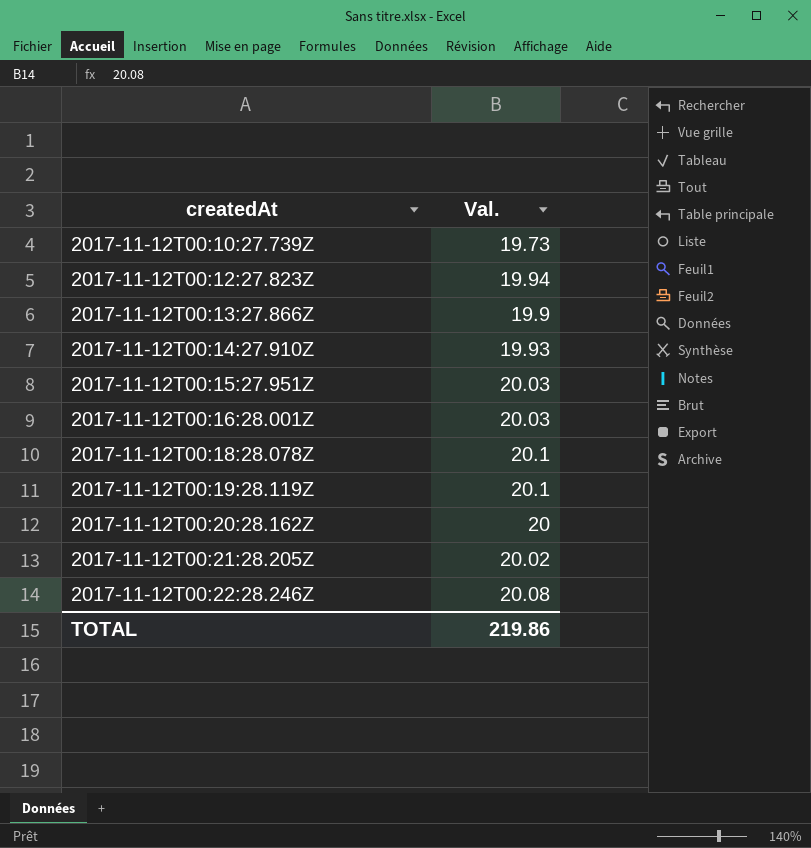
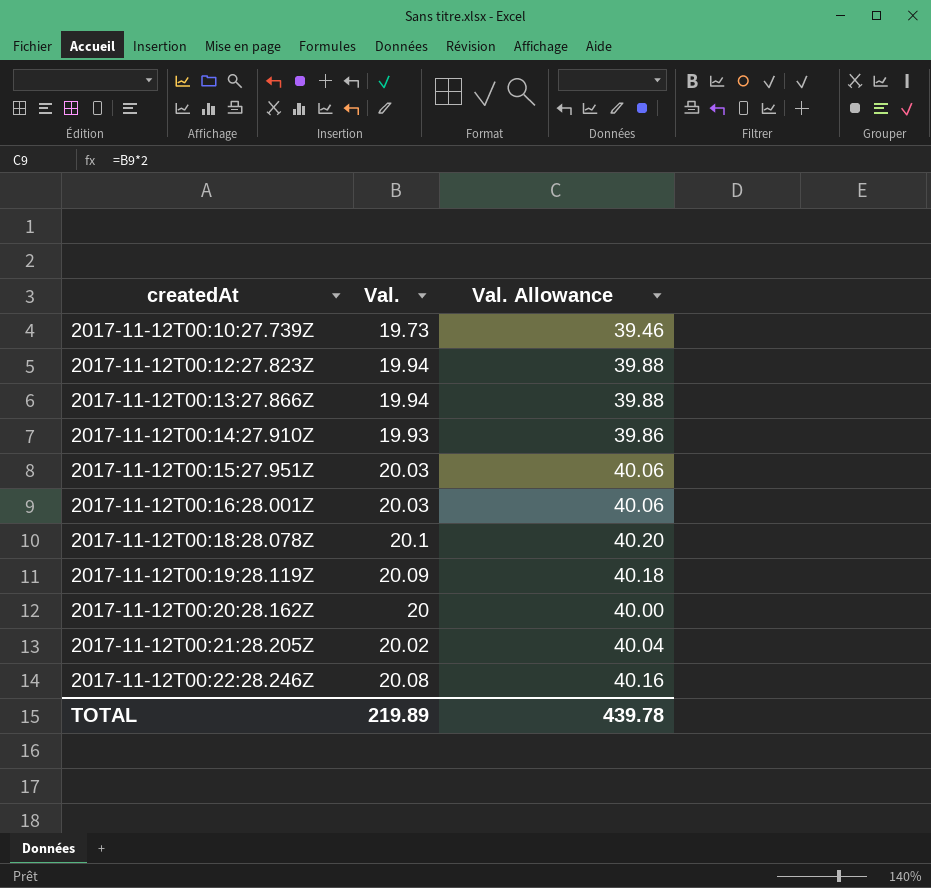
column Val. Allowance | formula: none -> [Val.] * 2
2017-11-12T00:13:27.866Z | Val.: 19.9 -> 19.94
2017-11-12T00:19:28.119Z | Val.: 20.1 -> 20.09
TOTAL | Val.: 219.86 -> 219.89

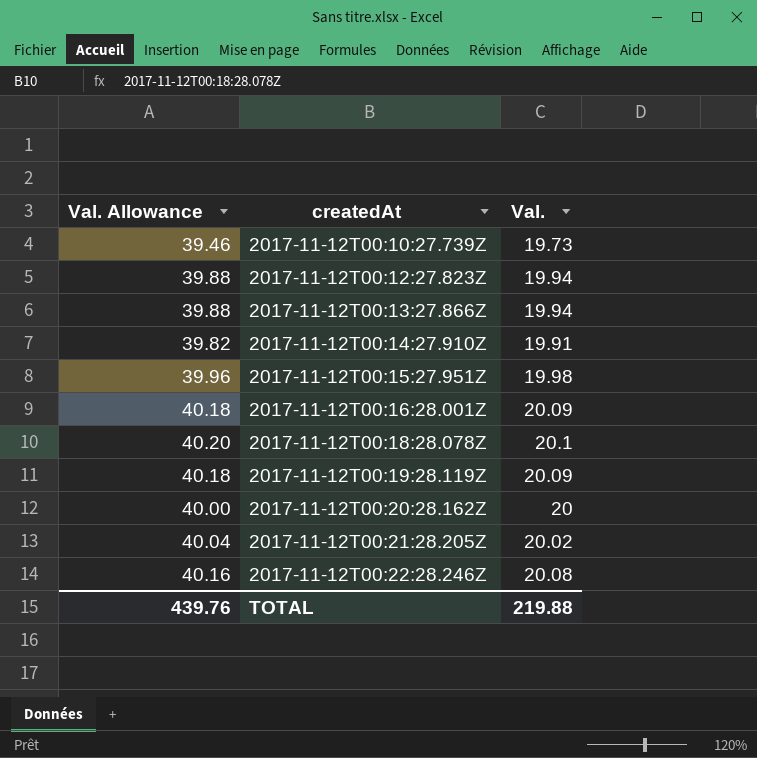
column Val. Allowance | position: 3 -> 1
2017-11-12T00:14:27.910Z | Val. Allowance: 39.86 -> 39.82
2017-11-12T00:14:27.910Z | Val.: 19.93 -> 19.91
2017-11-12T00:15:27.951Z | Val. Allowance: 40.06 -> 39.96
2017-11-12T00:15:27.951Z | Val.: 20.03 -> 19.98
2017-11-12T00:16:28.001Z | Val. Allowance: 40.06 -> 40.18
2017-11-12T00:16:28.001Z | Val.: 20.03 -> 20.09
TOTAL | Val. Allowance: 439.78 -> 439.76
TOTAL | Val.: 219.89 -> 219.88

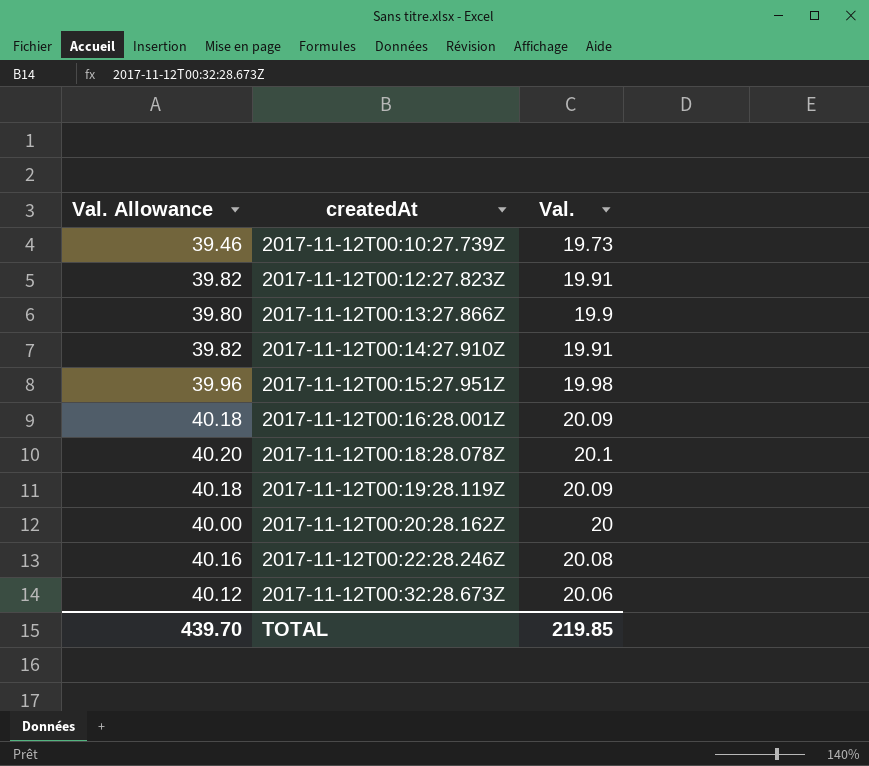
row 2017-11-12T00:21:28.205Z: 40.04 | 20.02 -> none
2017-11-12T00:12:27.823Z | Val. Allowance: 39.88 -> 39.82
2017-11-12T00:12:27.823Z | Val.: 19.94 -> 19.91
2017-11-12T00:13:27.866Z | Val. Allowance: 39.88 -> 39.80
2017-11-12T00:13:27.866Z | Val.: 19.94 -> 19.9
row 2017-11-12T00:32:28.673Z: none -> 40.12 | 20.06
TOTAL | Val. Allowance: 439.76 -> 439.70
TOTAL | Val.: 219.88 -> 219.85

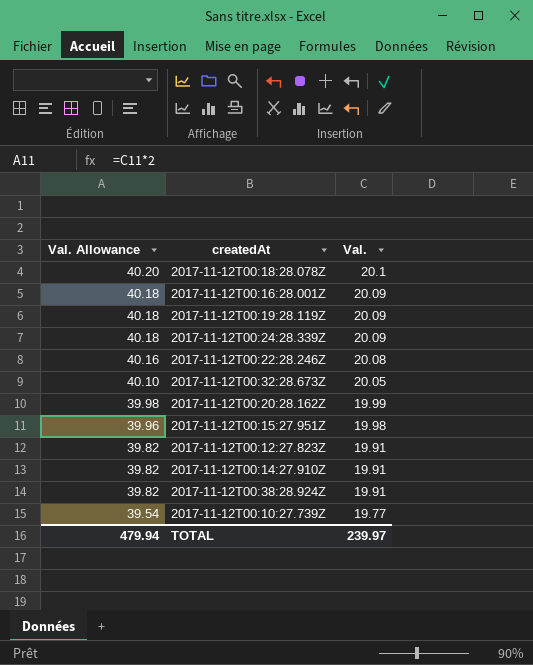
row order: createdAt ascending -> Val. Allowance descending
row 2017-11-12T00:13:27.866Z: 39.80 | 19.9 -> none
row 2017-11-12T00:24:28.339Z: none -> 40.18 | 20.09
2017-11-12T00:32:28.673Z | Val. Allowance: 40.12 -> 40.10
2017-11-12T00:32:28.673Z | Val.: 20.06 -> 20.05
2017-11-12T00:20:28.162Z | Val. Allowance: 40.00 -> 39.98
2017-11-12T00:20:28.162Z | Val.: 20 -> 19.99
row 2017-11-12T00:38:28.924Z: none -> 39.82 | 19.91
2017-11-12T00:10:27.739Z | Val. Allowance: 39.46 -> 39.54
2017-11-12T00:10:27.739Z | Val.: 19.73 -> 19.77
TOTAL | Val. Allowance: 439.70 -> 479.94
TOTAL | Val.: 219.85 -> 239.97

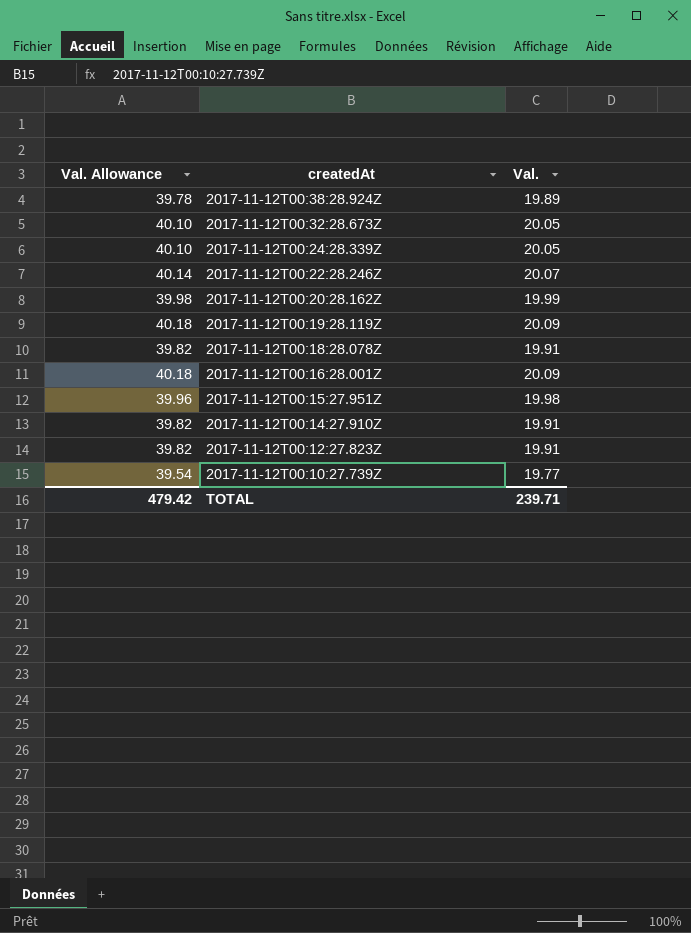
row order: Val. Allowance descending -> createdAt descending
2017-11-12T00:38:28.924Z | Val. Allowance: 39.82 -> 39.78
2017-11-12T00:38:28.924Z | Val.: 19.91 -> 19.89
2017-11-12T00:24:28.339Z | Val. Allowance: 40.18 -> 40.10
2017-11-12T00:24:28.339Z | Val.: 20.09 -> 20.05
2017-11-12T00:22:28.246Z | Val. Allowance: 40.16 -> 40.14
2017-11-12T00:22:28.246Z | Val.: 20.08 -> 20.07
2017-11-12T00:18:28.078Z | Val. Allowance: 40.20 -> 39.82
2017-11-12T00:18:28.078Z | Val.: 20.1 -> 19.91
TOTAL | Val. Allowance: 479.94 -> 479.42
TOTAL | Val.: 239.97 -> 239.71

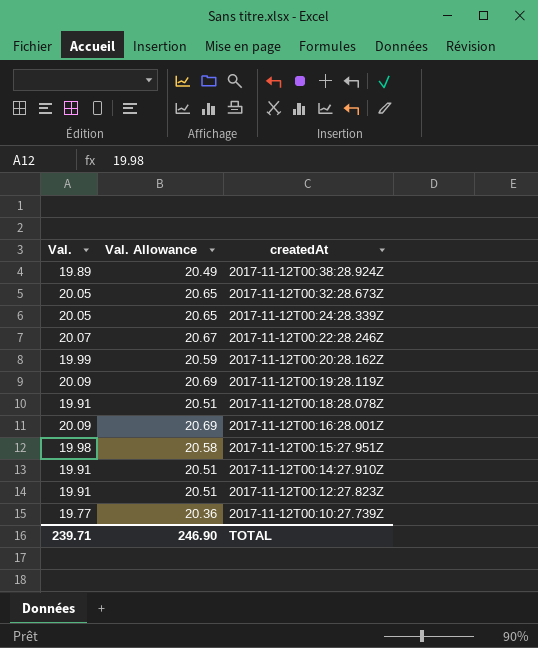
column Val. | position: 3 -> 1
column Val. Allowance | formula: [Val.] * 2 -> [Val.] * 1.03
TOTAL | Val. Allowance: 479.42 -> 246.90

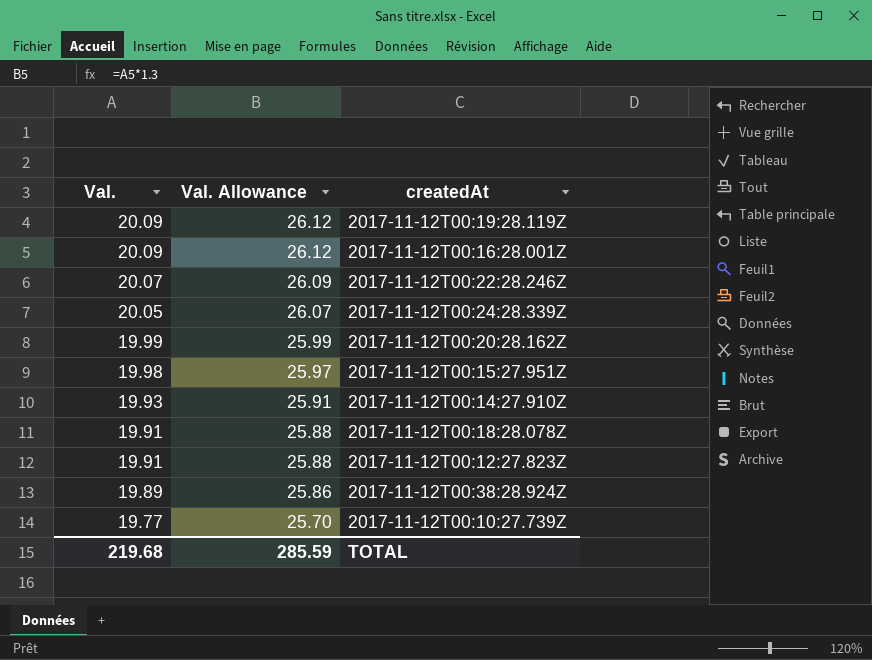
row order: createdAt descending -> Val. descending
column Val. Allowance | formula: [Val.] * 1.03 -> [Val.] * 1.3
row 2017-11-12T00:32:28.673Z: 20.05 | 20.65 -> none
2017-11-12T00:14:27.910Z | Val.: 19.91 -> 19.93
TOTAL | Val.: 239.71 -> 219.68
TOTAL | Val. Allowance: 246.90 -> 285.59

